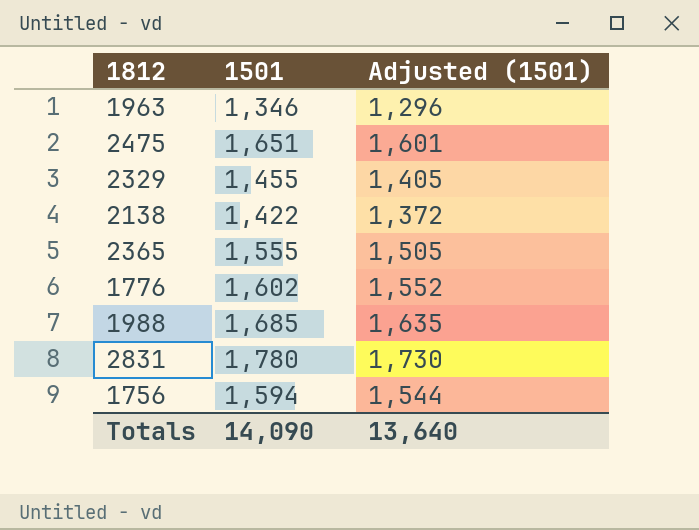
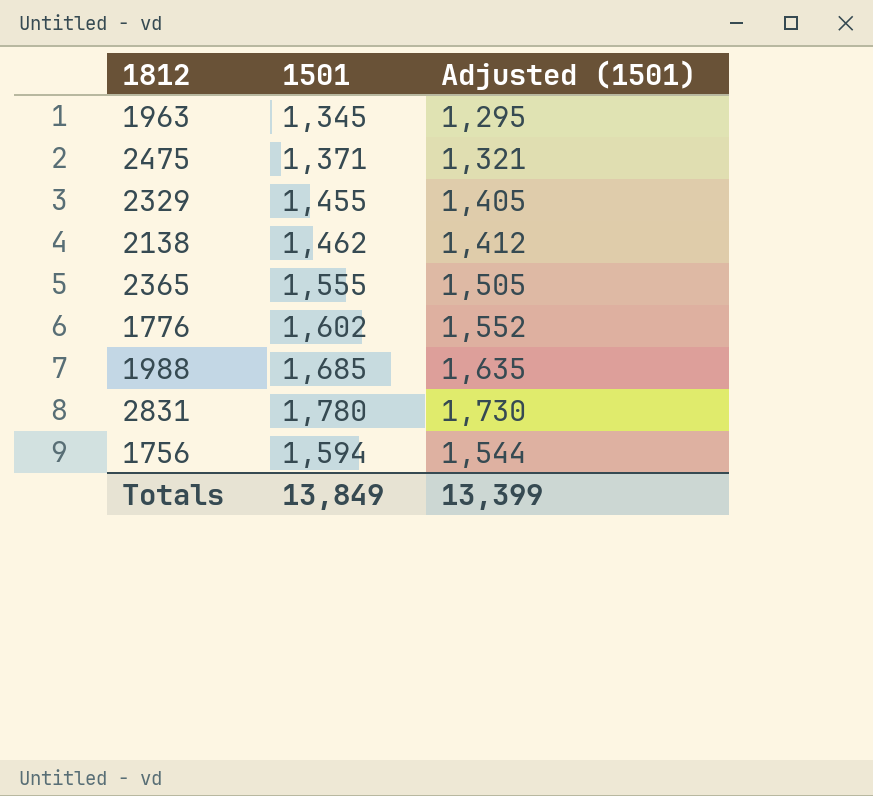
1963 | 1501: 1,346 -> 1,345
1963 | Adjusted (1501): 1,296 -> 1,295
2475 | 1501: 1,651 -> 1,371
2475 | Adjusted (1501): 1,601 -> 1,321
2138 | 1501: 1,422 -> 1,462
2138 | Adjusted (1501): 1,372 -> 1,412
Totals | 1501: 14,090 -> 13,849
Totals | Adjusted (1501): 13,640 -> 13,399

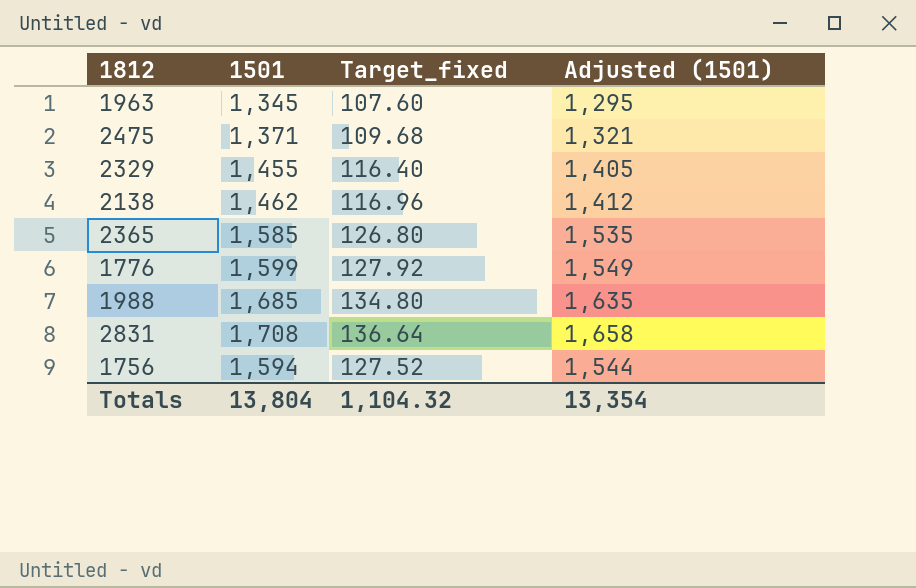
column Target_fixed | formula: none -> [1501] * 0.08
2365 | 1501: 1,555 -> 1,585
2365 | Adjusted (1501): 1,505 -> 1,535
1776 | 1501: 1,602 -> 1,599
1776 | Adjusted (1501): 1,552 -> 1,549
2831 | 1501: 1,780 -> 1,708
2831 | Adjusted (1501): 1,730 -> 1,658
Totals | 1501: 13,849 -> 13,804
Totals | Adjusted (1501): 13,399 -> 13,354

